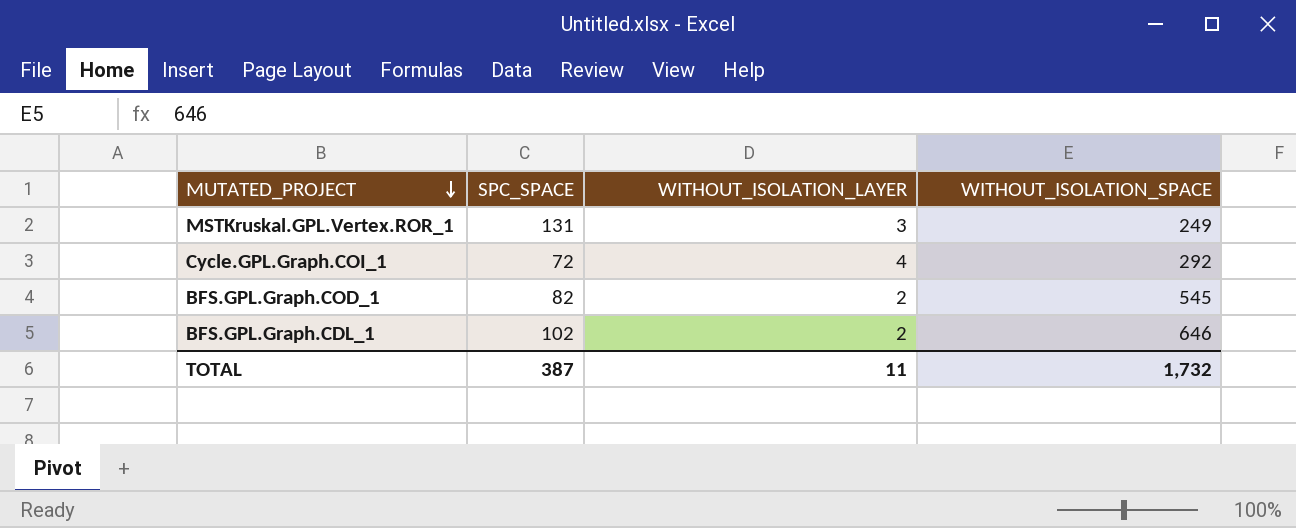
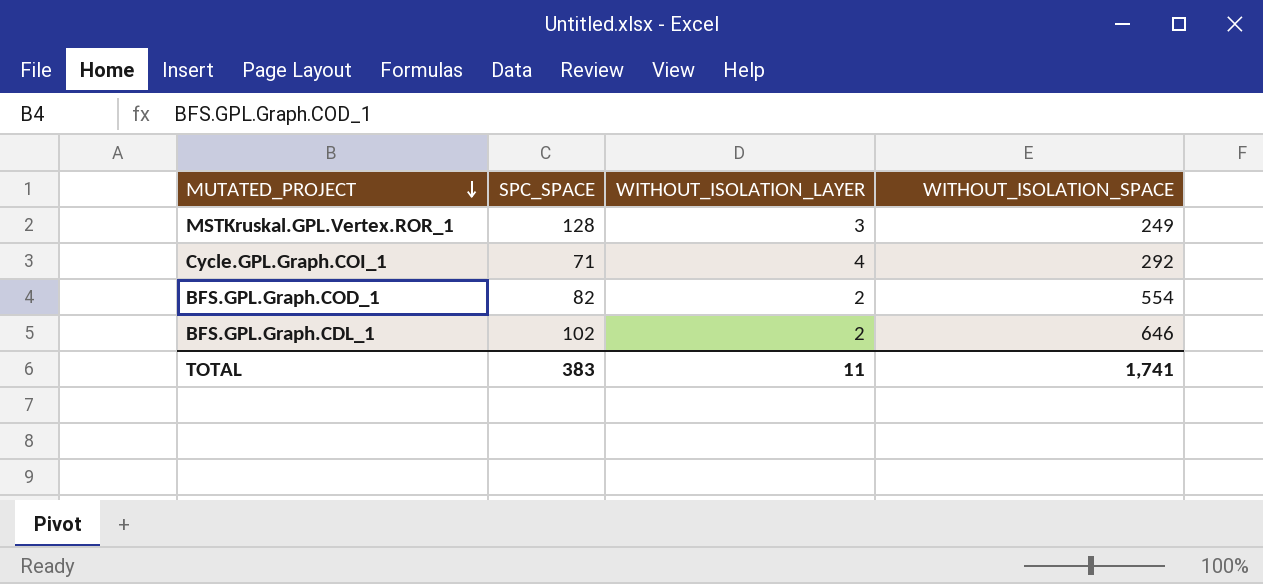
MSTKruskal.GPL.Vertex.ROR_1 | SPC_SPACE: 131 -> 128
Cycle.GPL.Graph.COI_1 | SPC_SPACE: 72 -> 71
BFS.GPL.Graph.COD_1 | WITHOUT_ISOLATION_SPACE: 545 -> 554
TOTAL | SPC_SPACE: 387 -> 383
TOTAL | WITHOUT_ISOLATION_SPACE: 1,732 -> 1,741

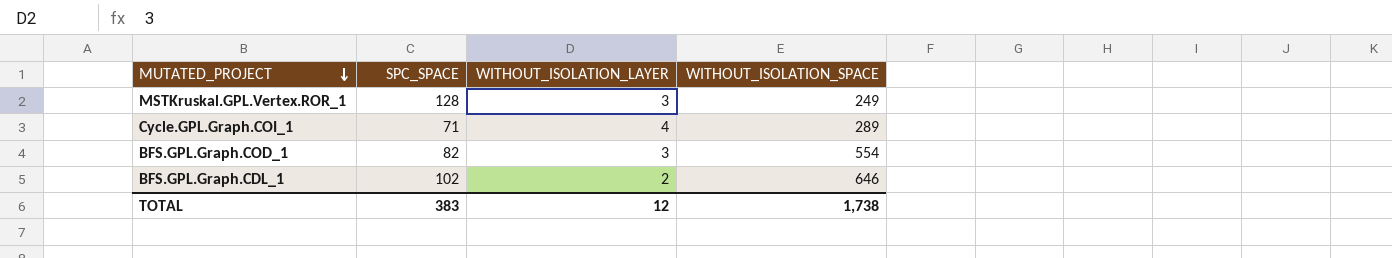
Cycle.GPL.Graph.COI_1 | WITHOUT_ISOLATION_SPACE: 292 -> 289
BFS.GPL.Graph.COD_1 | WITHOUT_ISOLATION_LAYER: 2 -> 3
TOTAL | WITHOUT_ISOLATION_LAYER: 11 -> 12
TOTAL | WITHOUT_ISOLATION_SPACE: 1,741 -> 1,738

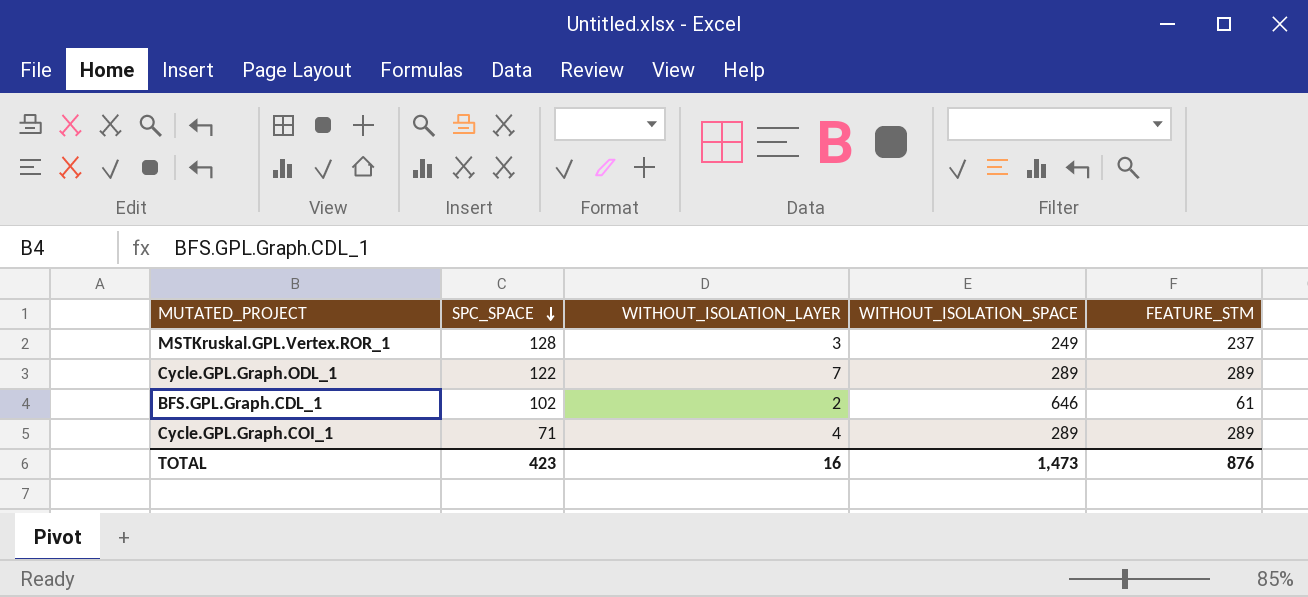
row order: MUTATED_PROJECT descending -> SPC_SPACE descending
column FEATURE_STM | position: none -> 5
row BFS.GPL.Graph.COD_1: 82 | 3 | 554 -> none
row Cycle.GPL.Graph.ODL_1: none -> 122 | 7 | 289 | 289
TOTAL | SPC_SPACE: 383 -> 423
TOTAL | WITHOUT_ISOLATION_LAYER: 12 -> 16
TOTAL | WITHOUT_ISOLATION_SPACE: 1,738 -> 1,473

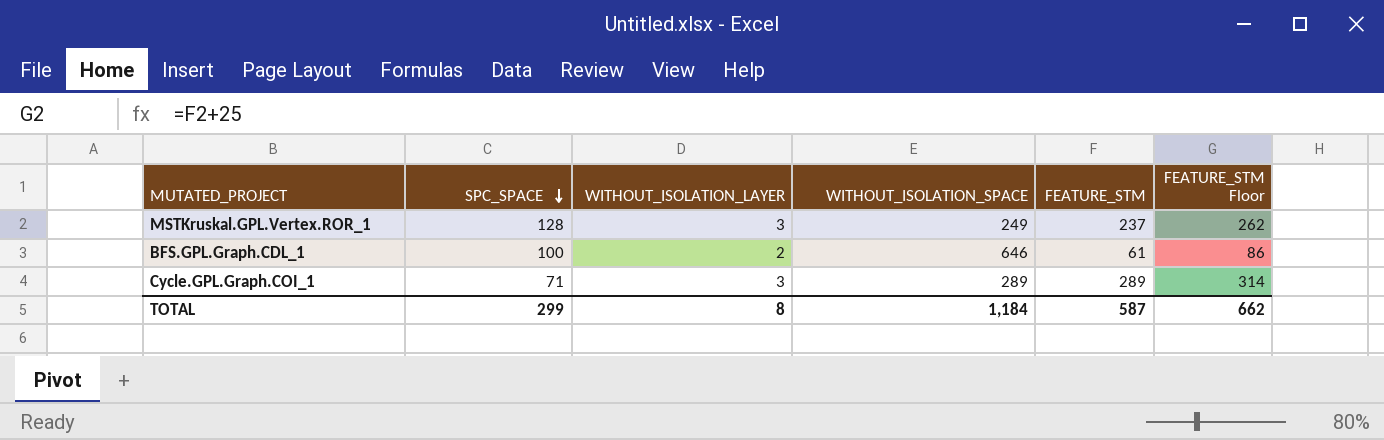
column FEATURE_STM Floor | formula: none -> [FEATURE_STM] + 25
row Cycle.GPL.Graph.ODL_1: 122 | 7 | 289 | 289 -> none
BFS.GPL.Graph.CDL_1 | SPC_SPACE: 102 -> 100
Cycle.GPL.Graph.COI_1 | WITHOUT_ISOLATION_LAYER: 4 -> 3
TOTAL | SPC_SPACE: 423 -> 299
TOTAL | WITHOUT_ISOLATION_LAYER: 16 -> 8
TOTAL | WITHOUT_ISOLATION_SPACE: 1,473 -> 1,184
TOTAL | FEATURE_STM: 876 -> 587

